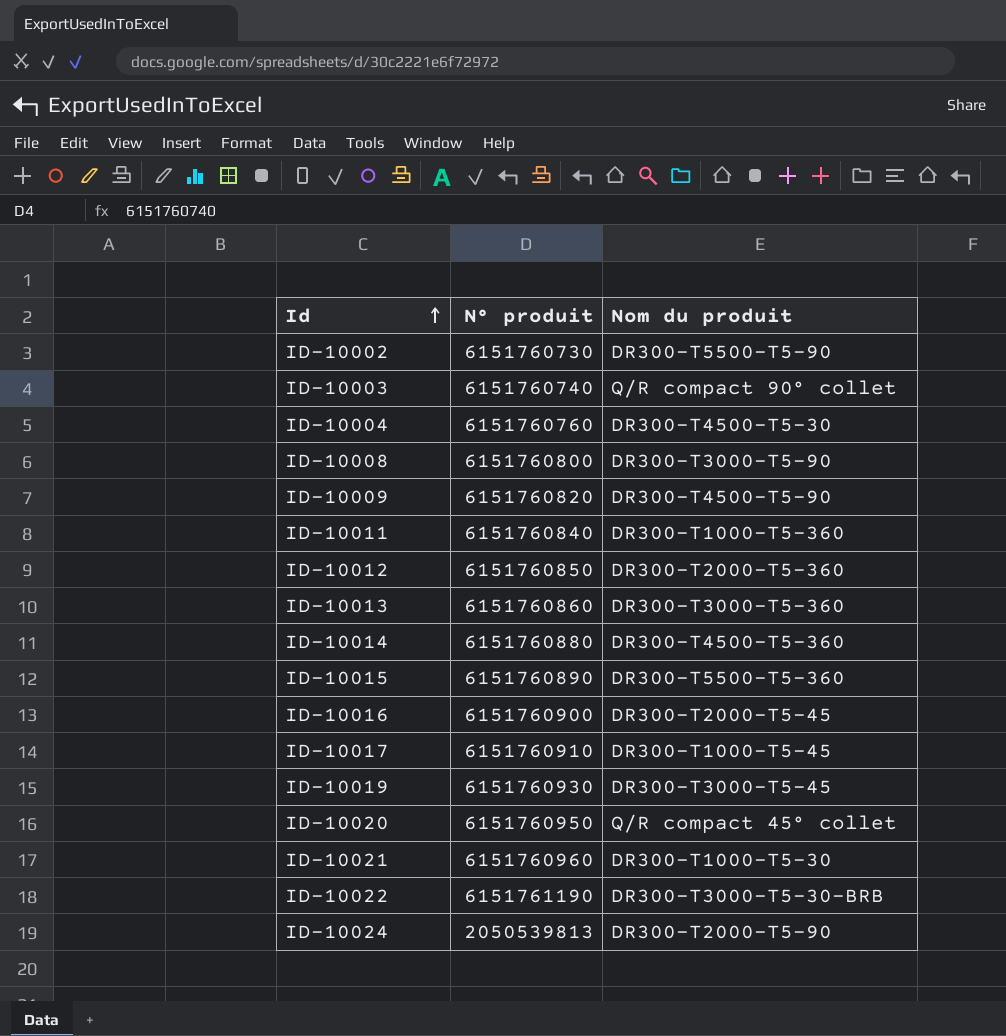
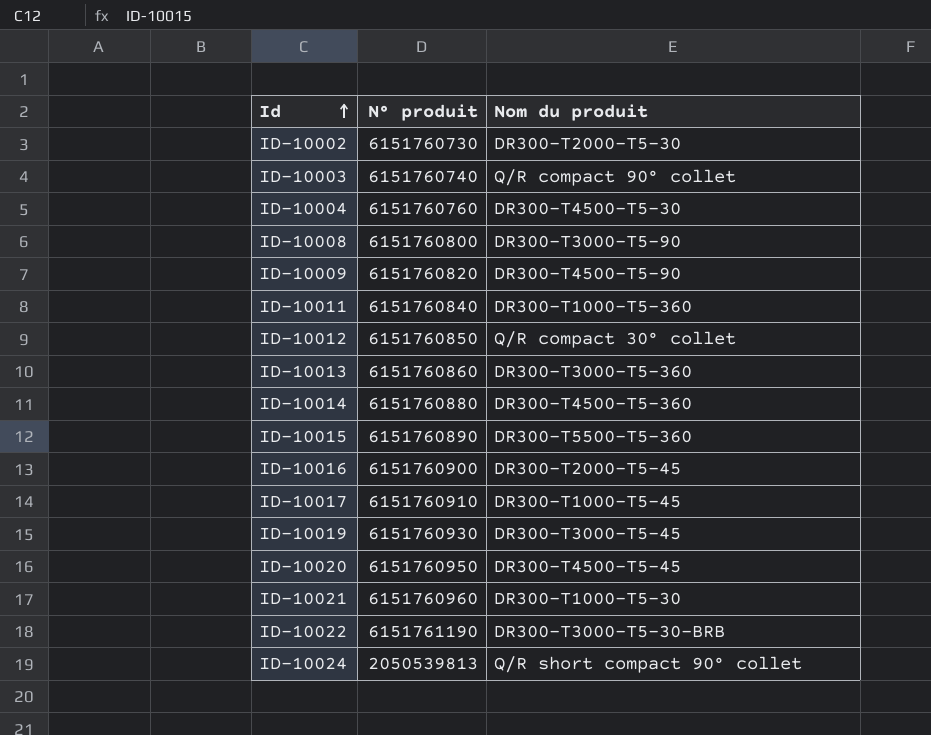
ID-10002 | Nom du produit: DR300-T5500-T5-90 -> DR300-T2000-T5-30
ID-10012 | Nom du produit: DR300-T2000-T5-360 -> Q/R compact 30° collet
ID-10020 | Nom du produit: Q/R compact 45° collet -> DR300-T4500-T5-45
ID-10024 | Nom du produit: DR300-T2000-T5-90 -> Q/R short compact 90° collet

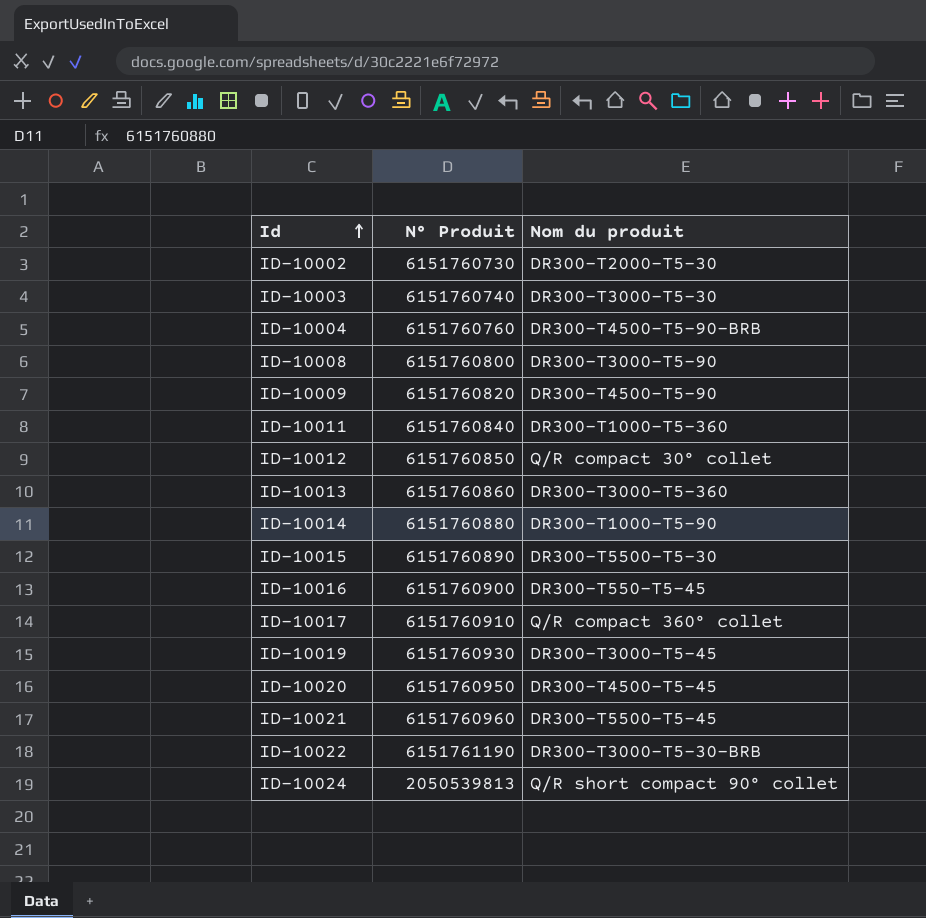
column name: N° produit -> N° Produit
ID-10003 | Nom du produit: Q/R compact 90° collet -> DR300-T3000-T5-30
ID-10004 | Nom du produit: DR300-T4500-T5-30 -> DR300-T4500-T5-90-BRB
ID-10014 | Nom du produit: DR300-T4500-T5-360 -> DR300-T1000-T5-90
ID-10015 | Nom du produit: DR300-T5500-T5-360 -> DR300-T5500-T5-30
ID-10016 | Nom du produit: DR300-T2000-T5-45 -> DR300-T550-T5-45
ID-10017 | Nom du produit: DR300-T1000-T5-45 -> Q/R compact 360° collet
ID-10021 | Nom du produit: DR300-T1000-T5-30 -> DR300-T5500-T5-45

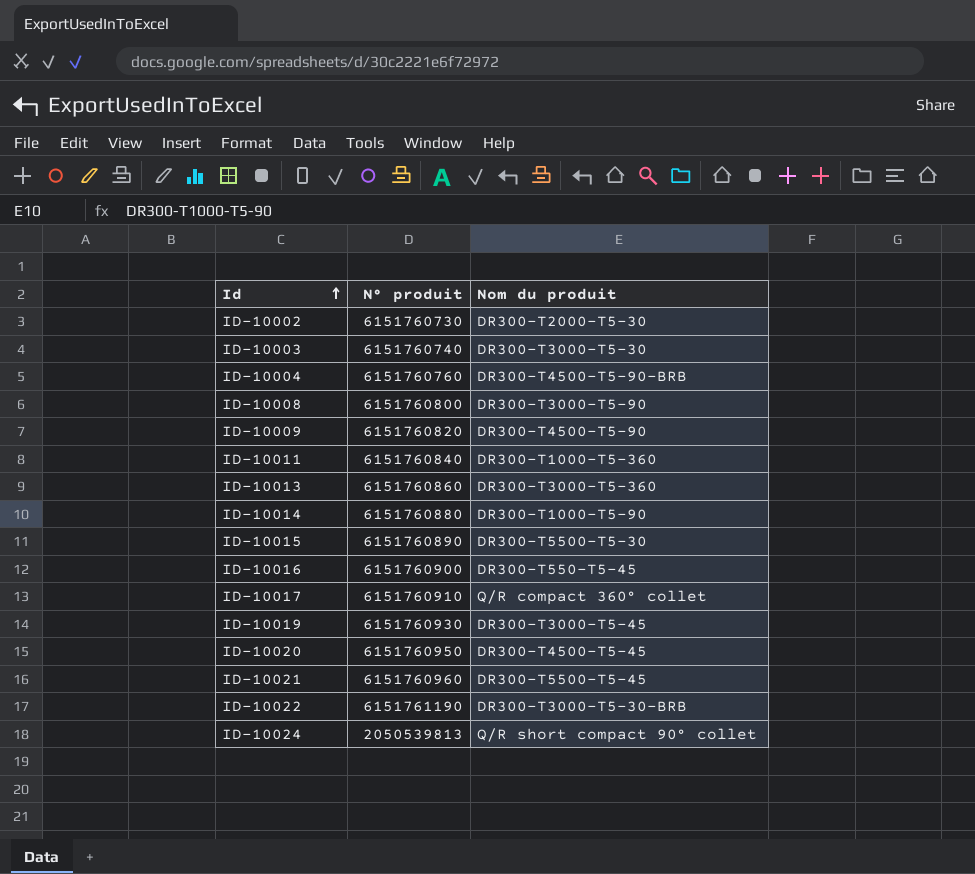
column name: N° Produit -> N° produit
row ID-10012: 6151760850 | Q/R compact 30° collet -> none

